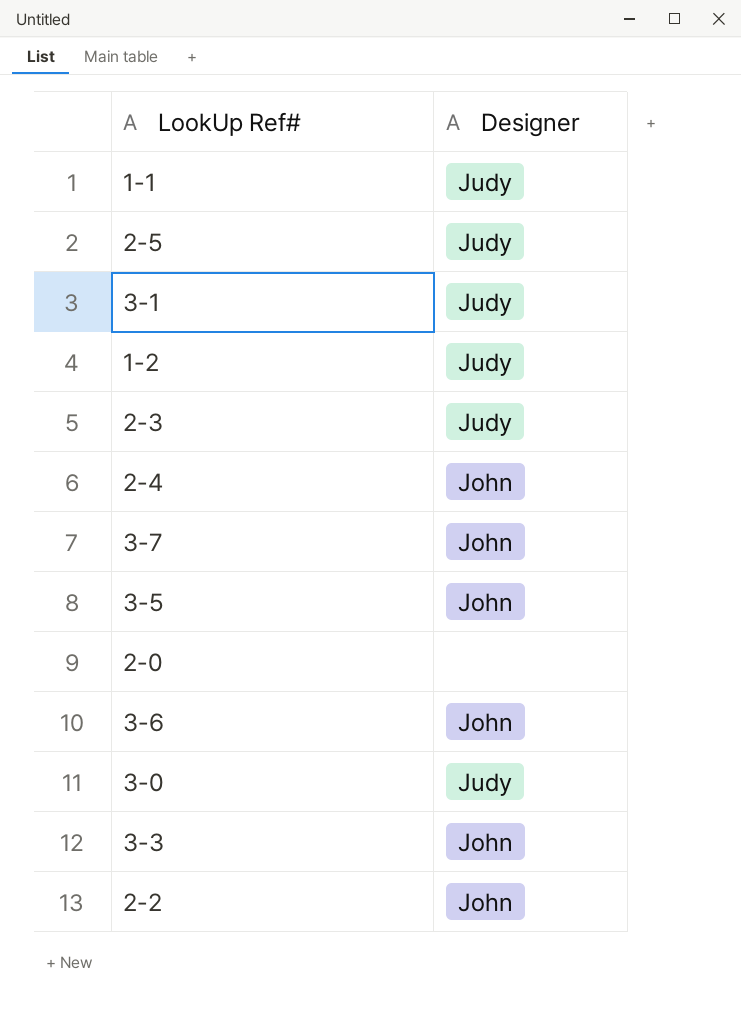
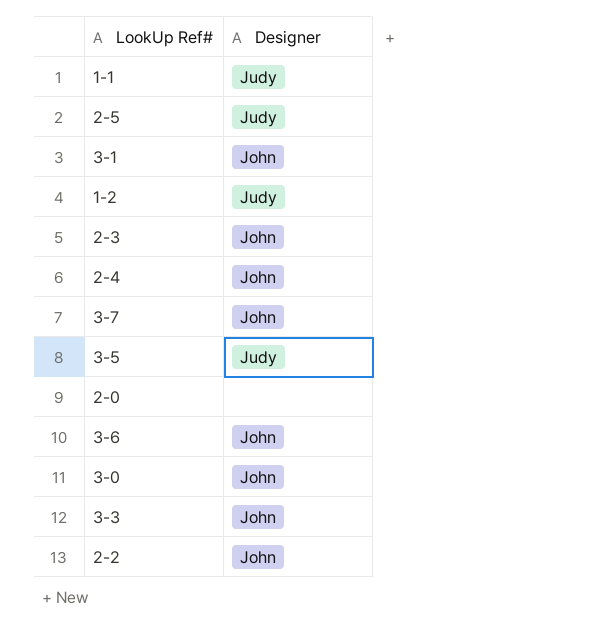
3-1 | Designer: Judy -> John
2-3 | Designer: Judy -> John
3-5 | Designer: John -> Judy
3-0 | Designer: Judy -> John

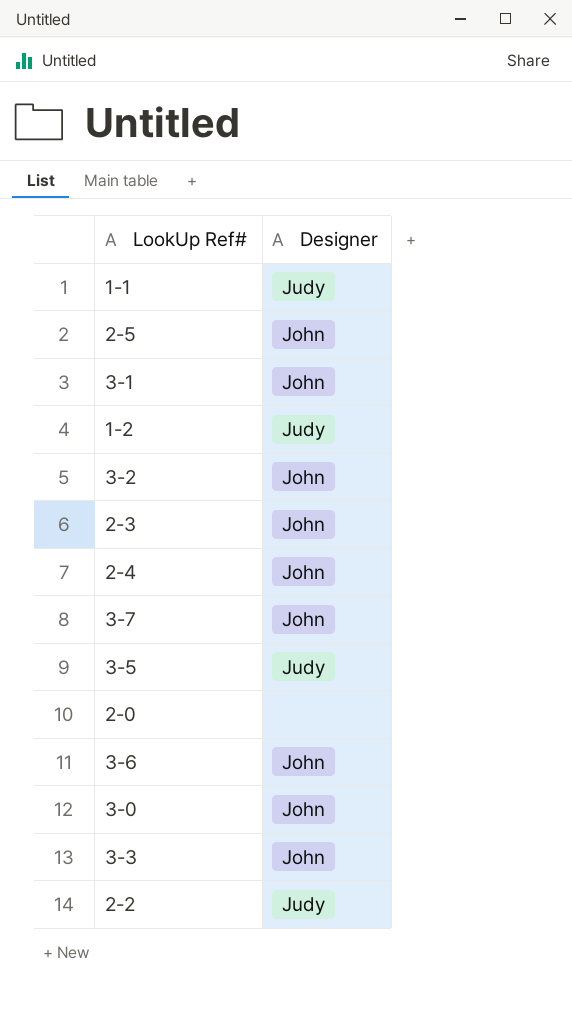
2-5 | Designer: Judy -> John
row 3-2: none -> John
2-2 | Designer: John -> Judy

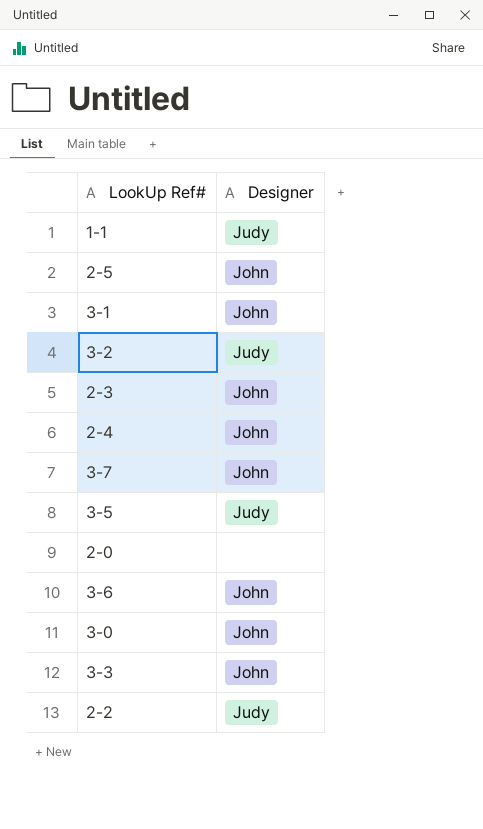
row 1-2: Judy -> none
3-2 | Designer: John -> Judy

